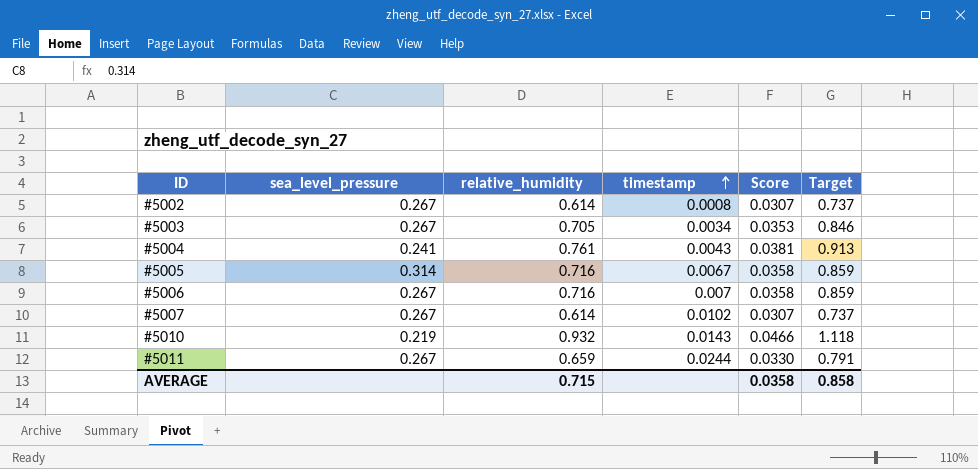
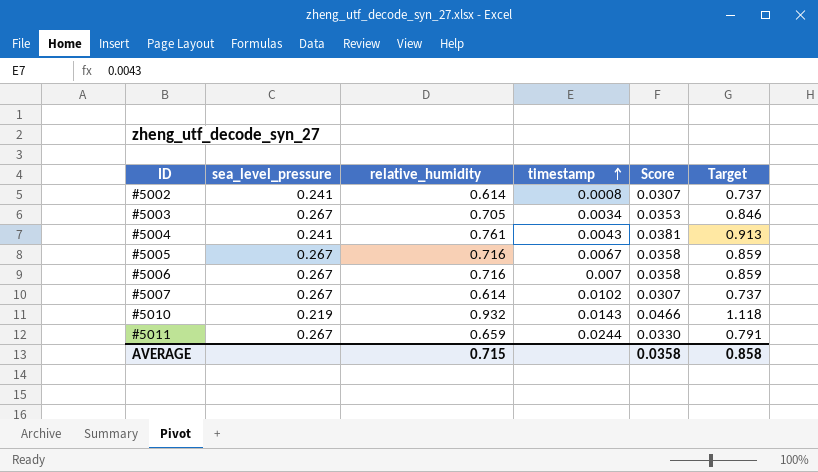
#5002 | sea_level_pressure: 0.267 -> 0.241
#5005 | sea_level_pressure: 0.314 -> 0.267

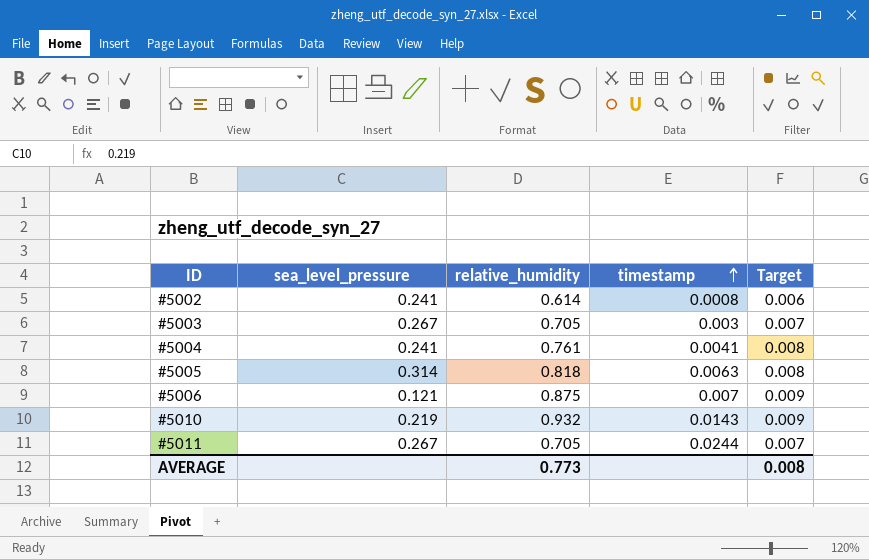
column Score | formula: [relative_humidity] * 0.05 -> none
column Target | formula: [relative_humidity] * 1.2 -> [relative_humidity] * 0.01
row #5007: 0.267 | 0.614 | 0.0102 | 0.0307 | 0.737 -> none
#5003 | timestamp: 0.0034 -> 0.003
#5004 | timestamp: 0.0043 -> 0.0041
#5005 | sea_level_pressure: 0.267 -> 0.314
#5005 | relative_humidity: 0.716 -> 0.818
#5005 | timestamp: 0.0067 -> 0.0063
#5006 | sea_level_pressure: 0.267 -> 0.121
#5006 | relative_humidity: 0.716 -> 0.875
#5011 | relative_humidity: 0.659 -> 0.705
AVERAGE | relative_humidity: 0.715 -> 0.773
AVERAGE | Target: 0.858 -> 0.008

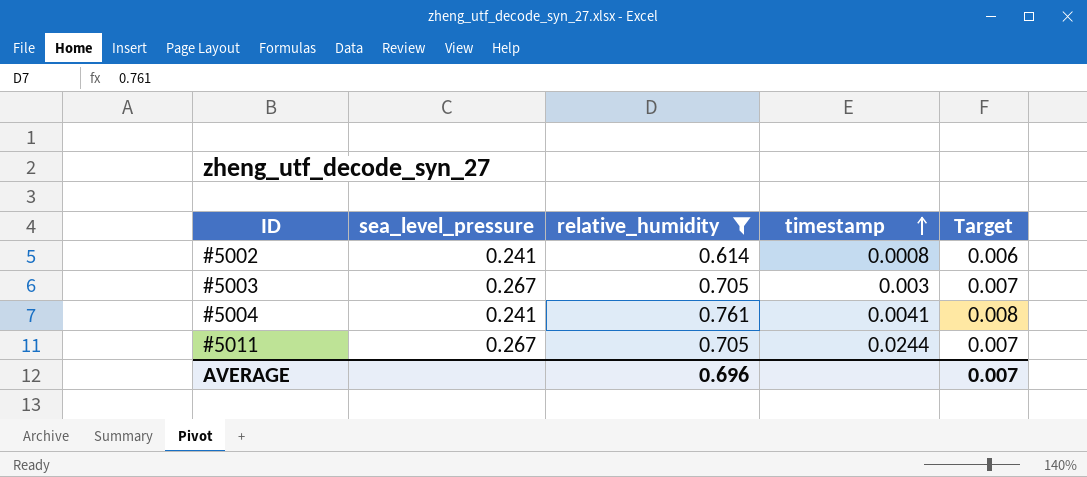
filter: none -> relative_humidity <= 0.761
AVERAGE | relative_humidity: 0.773 -> 0.696
AVERAGE | Target: 0.008 -> 0.007

